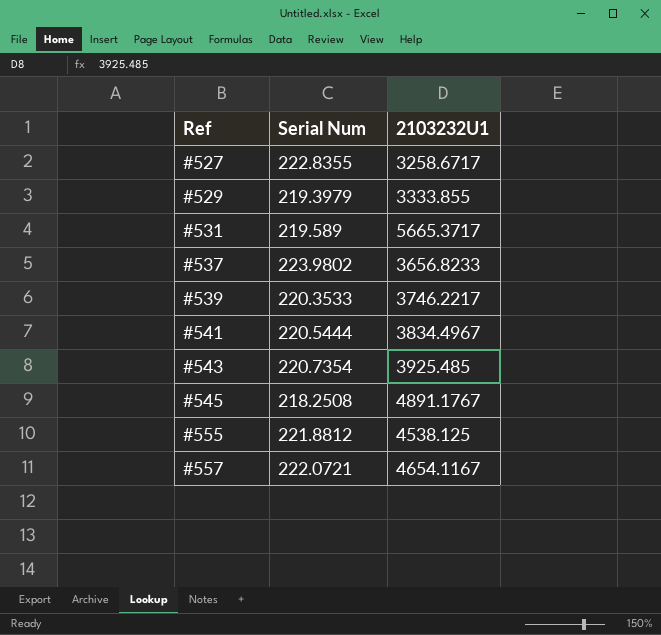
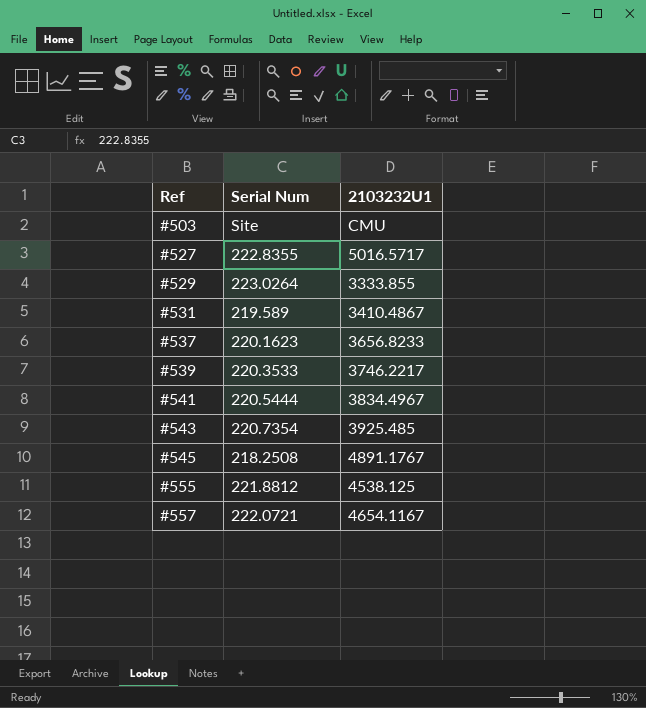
row #503: none -> Site | CMU
#527 | 2103232U1: 3258.6717 -> 5016.5717
#529 | Serial Num: 219.3979 -> 223.0264
#531 | 2103232U1: 5665.3717 -> 3410.4867
#537 | Serial Num: 223.9802 -> 220.1623

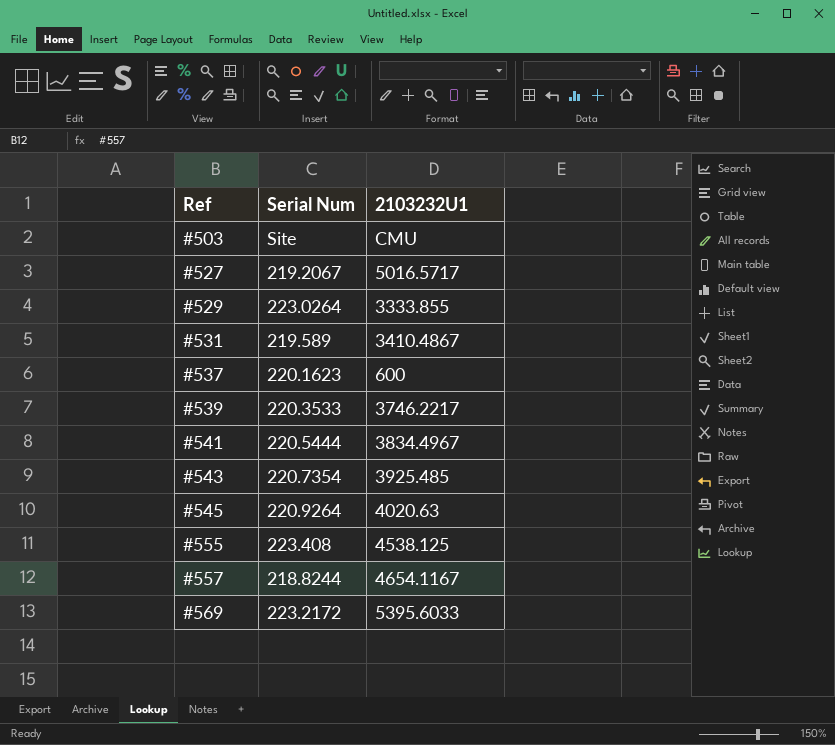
#527 | Serial Num: 222.8355 -> 219.2067
#537 | 2103232U1: 3656.8233 -> 600
#545 | Serial Num: 218.2508 -> 220.9264
#545 | 2103232U1: 4891.1767 -> 4020.63
#555 | Serial Num: 221.8812 -> 223.408
#557 | Serial Num: 222.0721 -> 218.8244
row #569: none -> 223.2172 | 5395.6033

